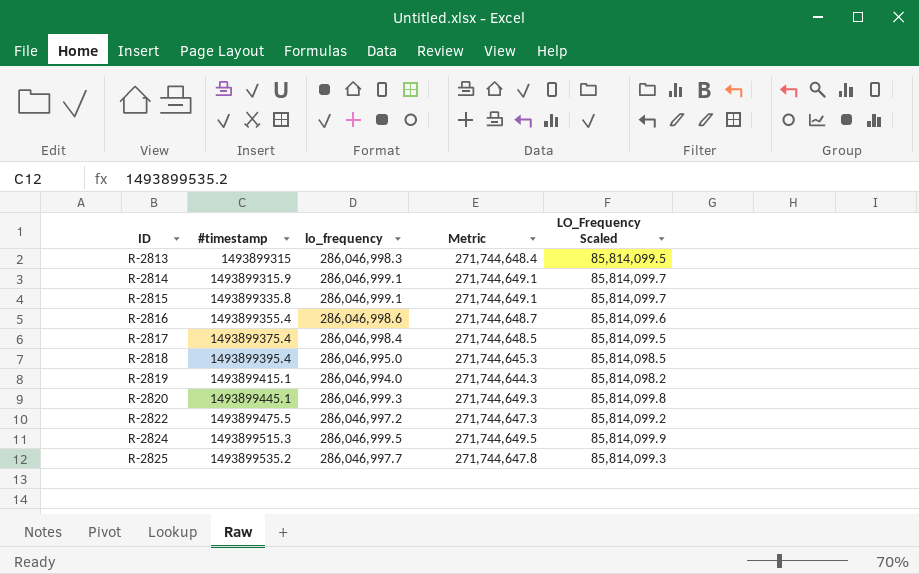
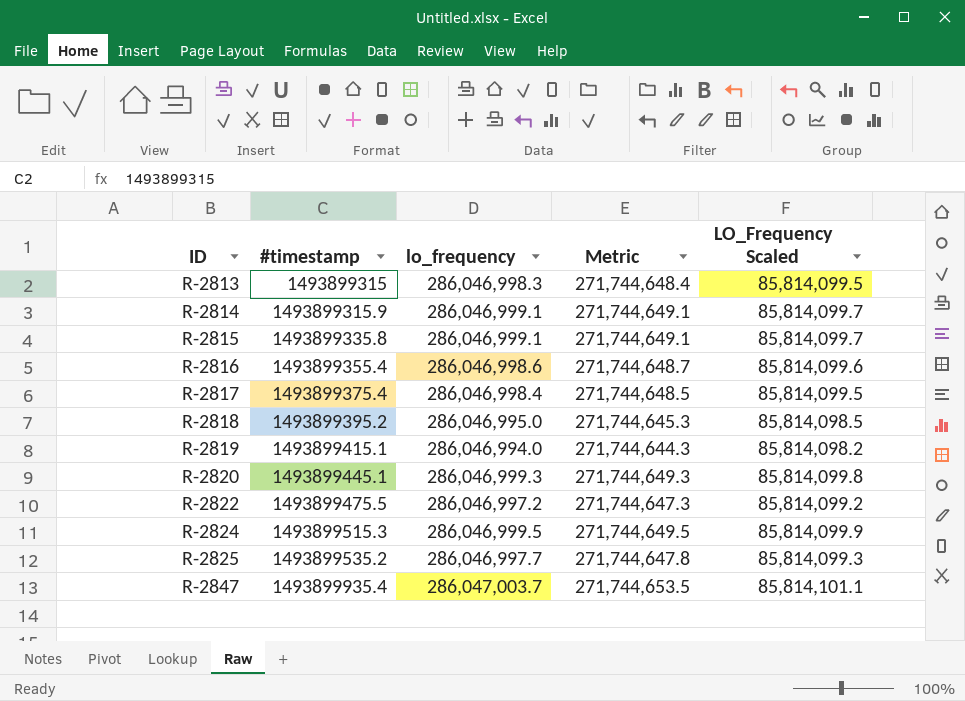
R-2818 | #timestamp: 1493899395.4 -> 1493899395.2
row R-2847: none -> 1493899935.4 | 286,047,003.7 | 271,744,653.5 | 85,814,101.1

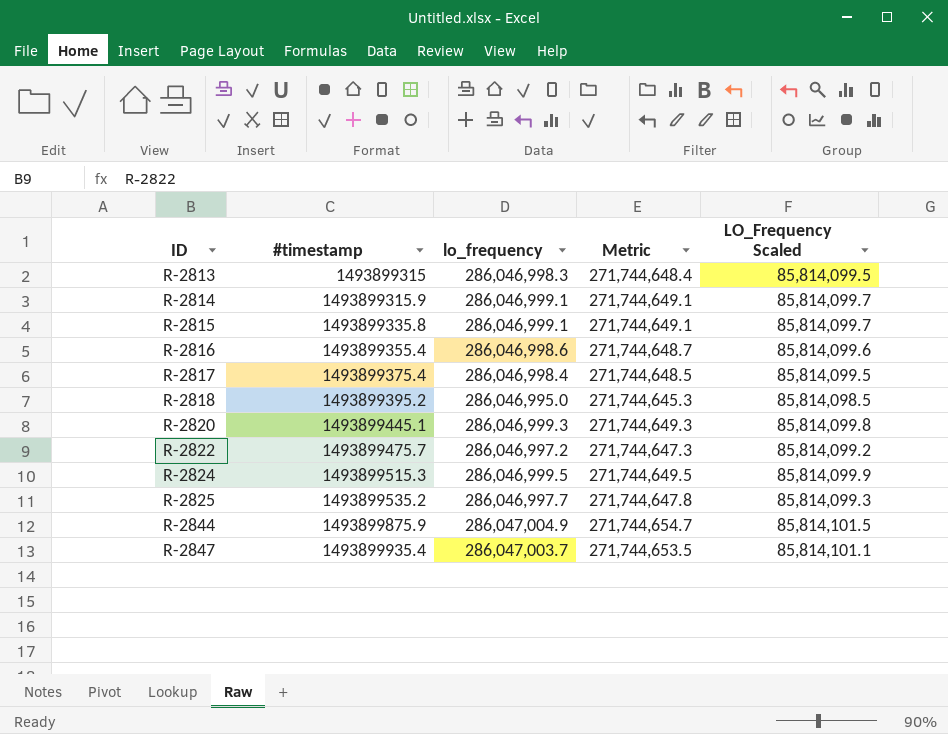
row R-2819: 1493899415.1 | 286,046,994.0 | 271,744,644.3 | 85,814,098.2 -> none
R-2822 | #timestamp: 1493899475.5 -> 1493899475.7
row R-2844: none -> 1493899875.9 | 286,047,004.9 | 271,744,654.7 | 85,814,101.5

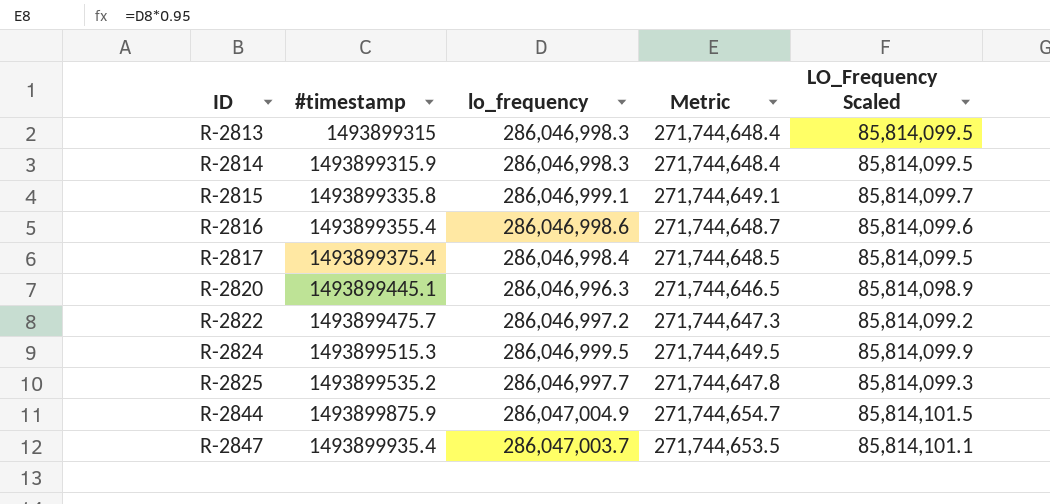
row R-2818: 1493899395.2 | 286,046,995.0 | 271,744,645.3 | 85,814,098.5 -> none
R-2814 | lo_frequency: 286,046,999.1 -> 286,046,998.3
R-2814 | Metric: 271,744,649.1 -> 271,744,648.4
R-2814 | LO_Frequency Scaled: 85,814,099.7 -> 85,814,099.5
R-2820 | lo_frequency: 286,046,999.3 -> 286,046,996.3
R-2820 | Metric: 271,744,649.3 -> 271,744,646.5
R-2820 | LO_Frequency Scaled: 85,814,099.8 -> 85,814,098.9

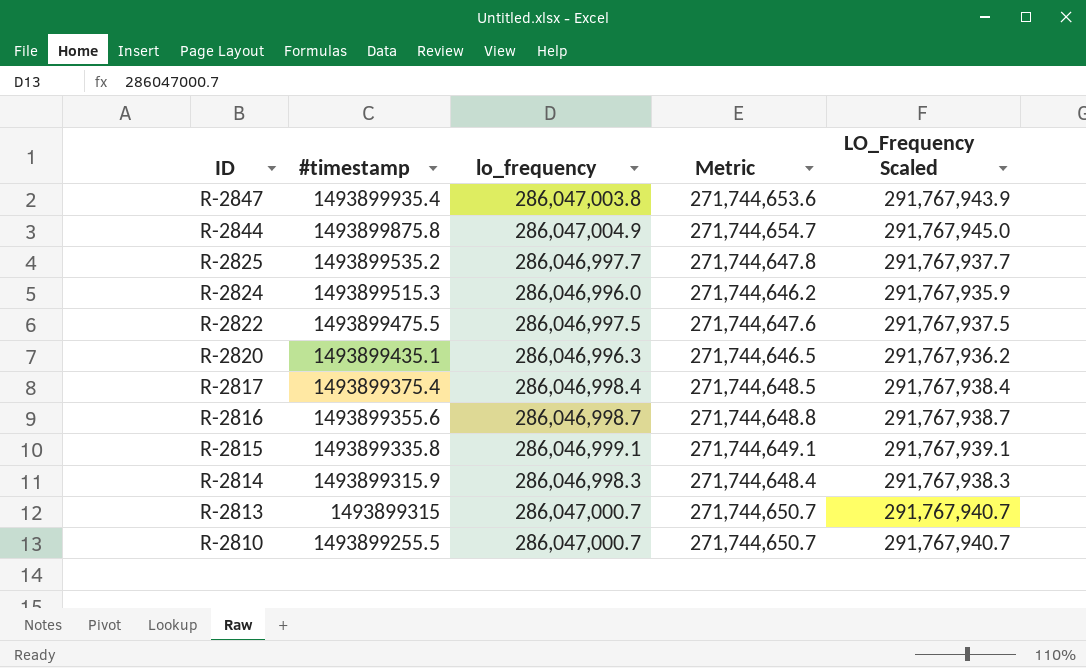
row order: ID ascending -> ID descending
column LO_Frequency Scaled | formula: [lo_frequency] * 0.3 -> [lo_frequency] * 1.02
R-2847 | lo_frequency: 286,047,003.7 -> 286,047,003.8
R-2847 | Metric: 271,744,653.5 -> 271,744,653.6
R-2844 | #timestamp: 1493899875.9 -> 1493899875.8
R-2824 | lo_frequency: 286,046,999.5 -> 286,046,996.0
R-2824 | Metric: 271,744,649.5 -> 271,744,646.2
R-2822 | #timestamp: 1493899475.7 -> 1493899475.5
R-2822 | lo_frequency: 286,046,997.2 -> 286,046,997.5
R-2822 | Metric: 271,744,647.3 -> 271,744,647.6
R-2820 | #timestamp: 1493899445.1 -> 1493899435.1
R-2816 | #timestamp: 1493899355.4 -> 1493899355.6
R-2816 | lo_frequency: 286,046,998.6 -> 286,046,998.7
R-2816 | Metric: 271,744,648.7 -> 271,744,648.8
R-2813 | lo_frequency: 286,046,998.3 -> 286,047,000.7
R-2813 | Metric: 271,744,648.4 -> 271,744,650.7
row R-2810: none -> 1493899255.5 | 286,047,000.7 | 271,744,650.7 | 291,767,940.7

